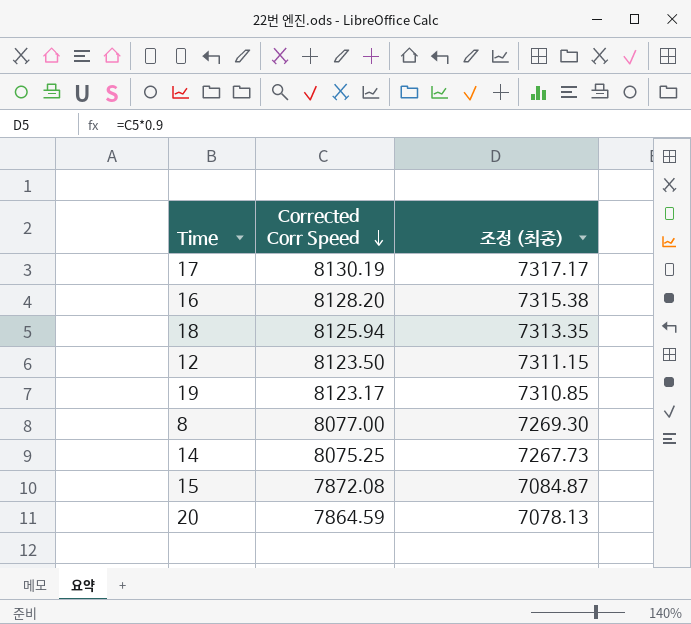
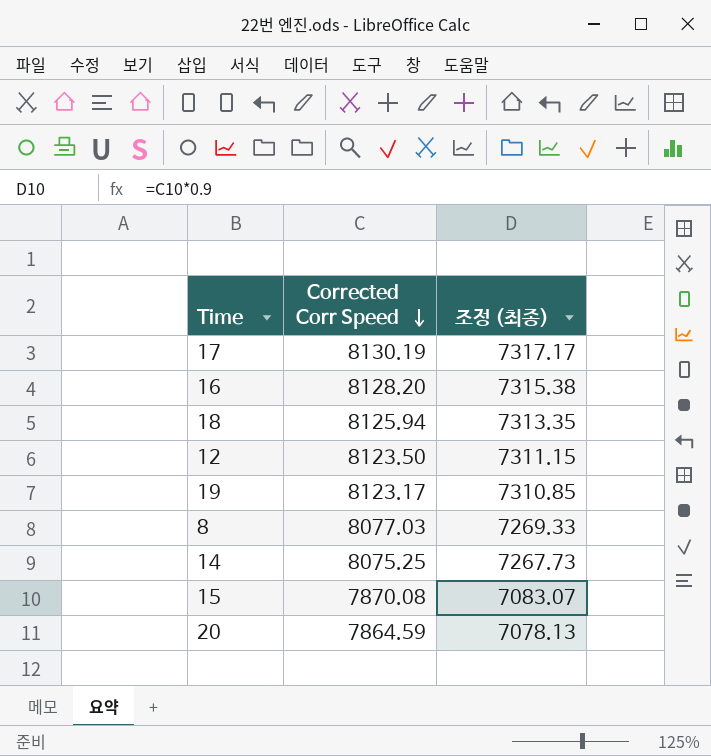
8 | Corrected Corr Speed: 8077.00 -> 8077.03
8 | 조정 (최종): 7269.30 -> 7269.33
15 | Corrected Corr Speed: 7872.08 -> 7870.08
15 | 조정 (최종): 7084.87 -> 7083.07

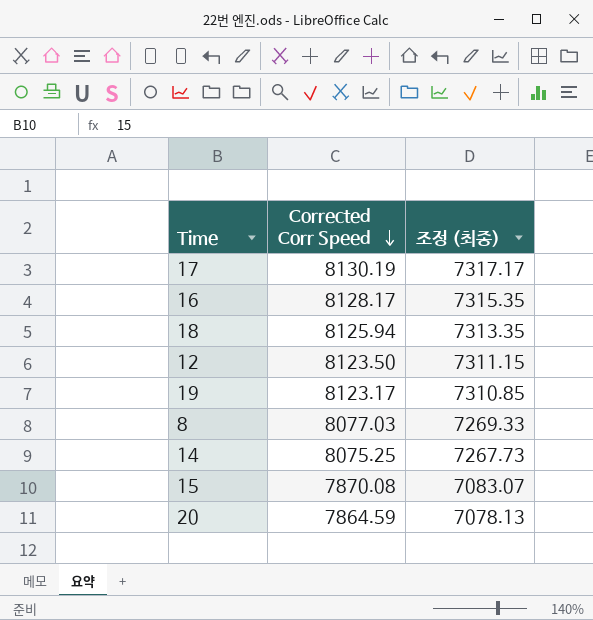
16 | Corrected Corr Speed: 8128.20 -> 8128.17
16 | 조정 (최종): 7315.38 -> 7315.35

